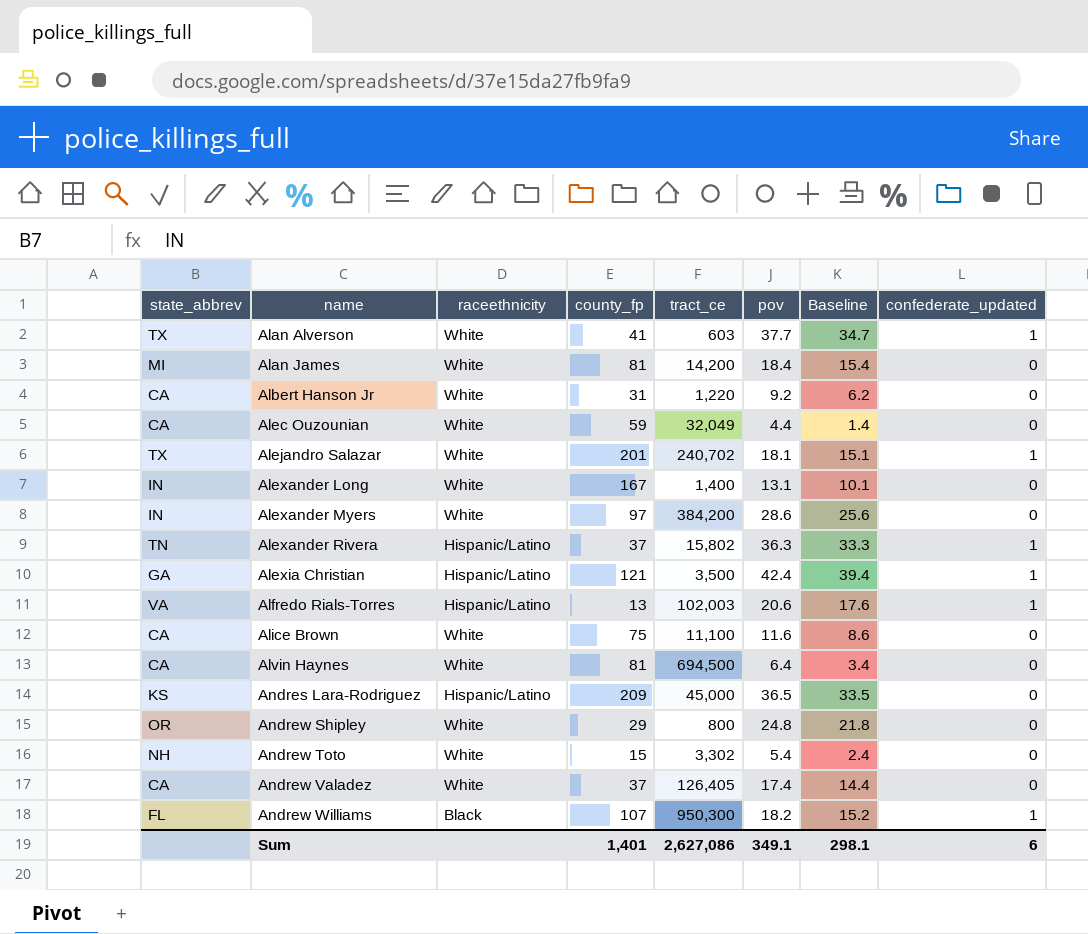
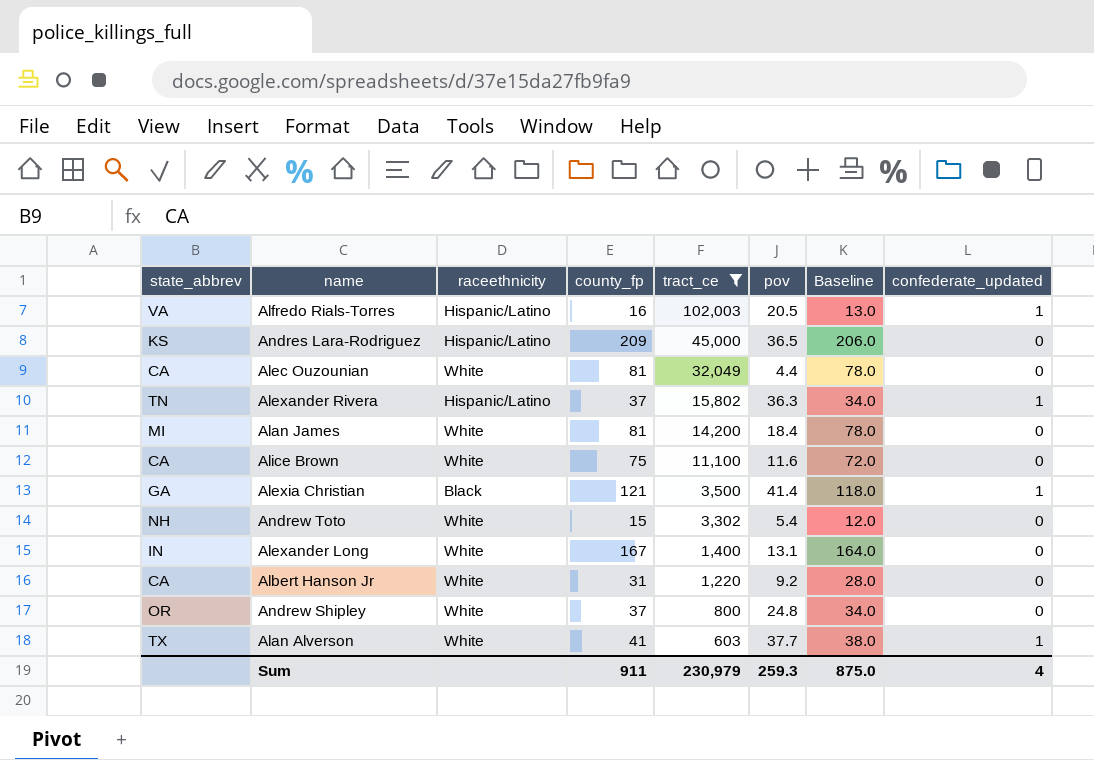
filter: none -> tract_ce <= 102,003
row order: name ascending -> tract_ce descending
column Baseline | formula: [pov] - 3 -> [county_fp] - 3
Alfredo Rials-Torres | county_fp: 13 -> 16
Alfredo Rials-Torres | pov: 20.6 -> 20.5
Alec Ouzounian | county_fp: 59 -> 81
Alexia Christian | raceethnicity: Hispanic/Latino -> Black
Alexia Christian | pov: 42.4 -> 41.4
Andrew Shipley | county_fp: 29 -> 37
Sum | county_fp: 1,401 -> 911
Sum | tract_ce: 2,627,086 -> 230,979
Sum | pov: 349.1 -> 259.3
Sum | Baseline: 298.1 -> 875.0
Sum | confederate_updated: 6 -> 4

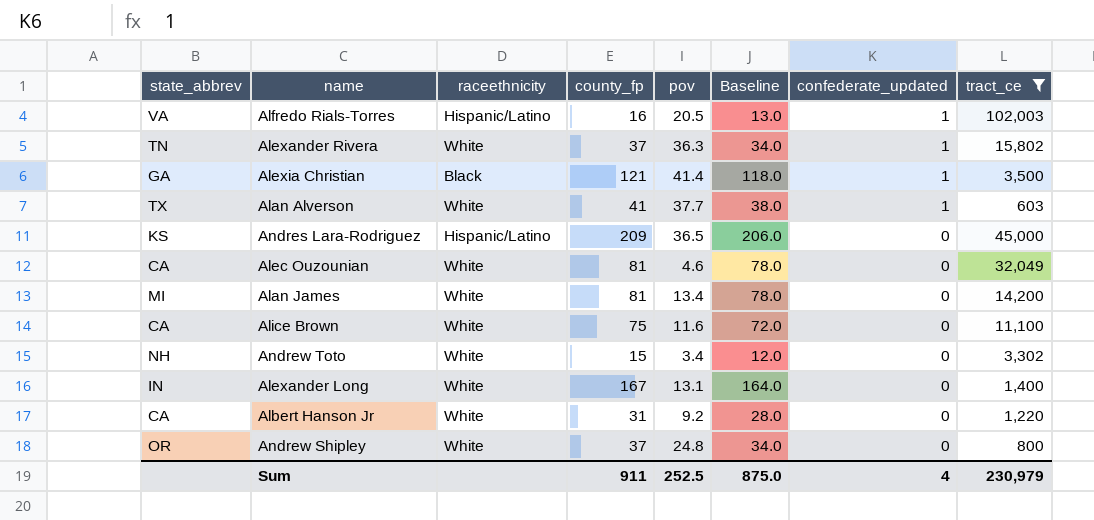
row order: tract_ce descending -> confederate_updated descending
column tract_ce | position: 5 -> 8
Alexander Rivera | raceethnicity: Hispanic/Latino -> White
Alec Ouzounian | pov: 4.4 -> 4.6
Alan James | pov: 18.4 -> 13.4
Andrew Toto | pov: 5.4 -> 3.4
Sum | pov: 259.3 -> 252.5

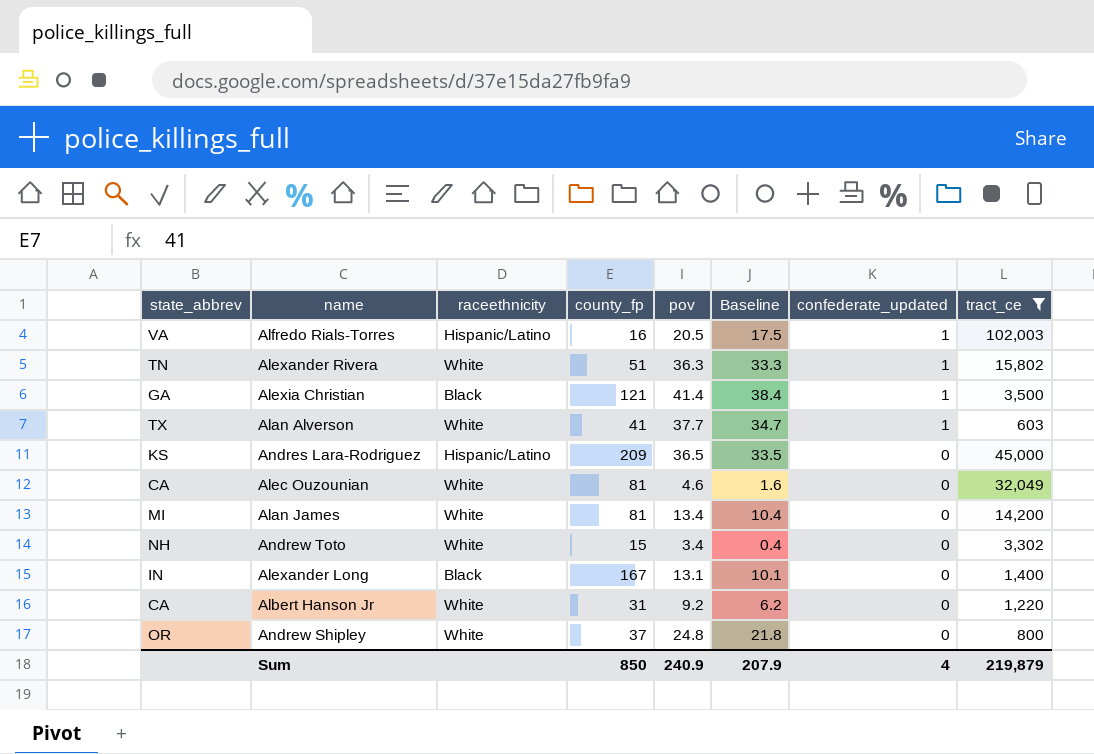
column Baseline | formula: [county_fp] - 3 -> [pov] - 3
row Alice Brown: CA | White | 75 | 11.6 | 72.0 | 0 | 11,100 -> none
Alexander Rivera | county_fp: 37 -> 51
Alexander Long | raceethnicity: White -> Black
Sum | county_fp: 911 -> 850
Sum | pov: 252.5 -> 240.9
Sum | Baseline: 875.0 -> 207.9
Sum | tract_ce: 230,979 -> 219,879

